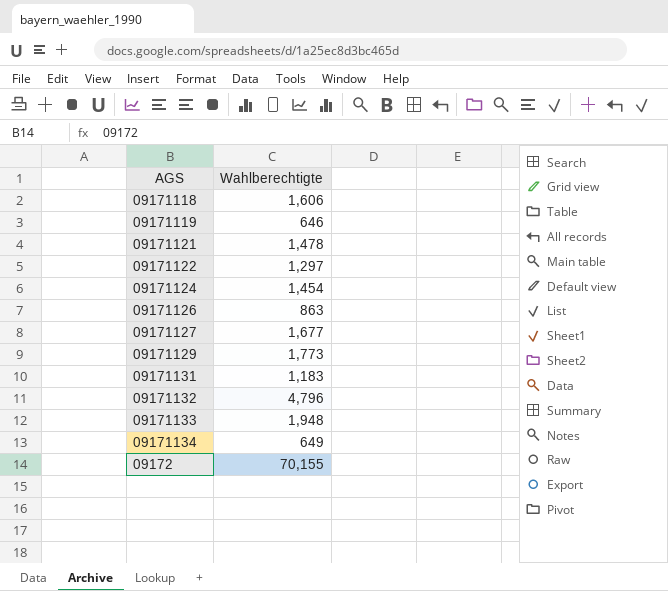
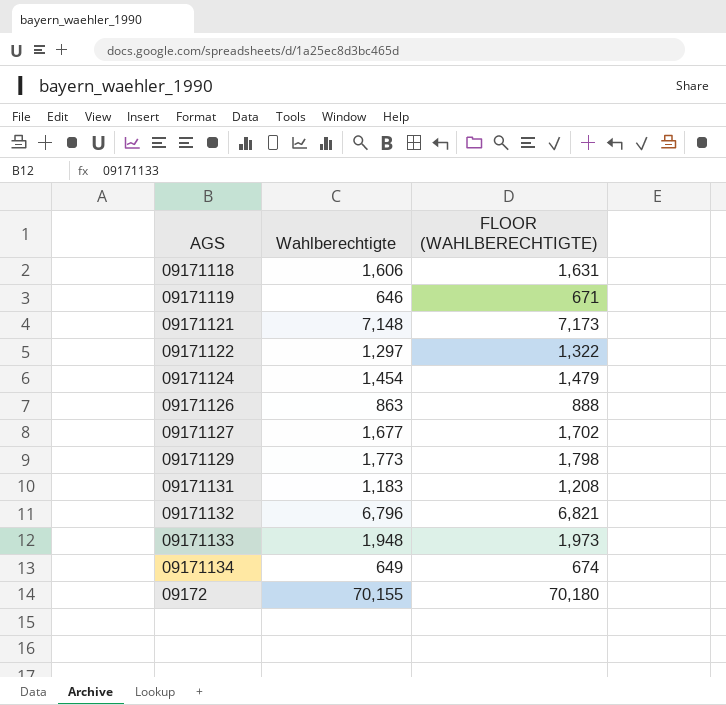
column FLOOR (WAHLBERECHTIGTE) | formula: none -> [Wahlberechtigte] + 25
09171121 | Wahlberechtigte: 1,478 -> 7,148
09171132 | Wahlberechtigte: 4,796 -> 6,796

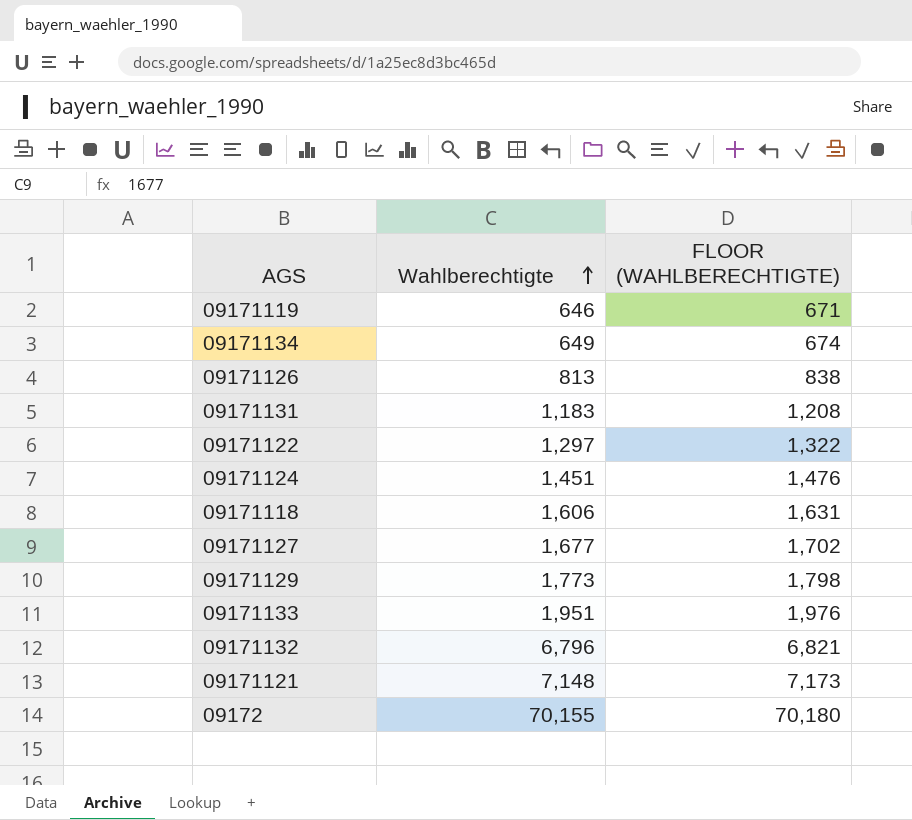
row order: none -> Wahlberechtigte ascending
09171126 | Wahlberechtigte: 863 -> 813
09171126 | FLOOR (WAHLBERECHTIGTE): 888 -> 838
09171124 | Wahlberechtigte: 1,454 -> 1,451
09171124 | FLOOR (WAHLBERECHTIGTE): 1,479 -> 1,476
09171133 | Wahlberechtigte: 1,948 -> 1,951
09171133 | FLOOR (WAHLBERECHTIGTE): 1,973 -> 1,976

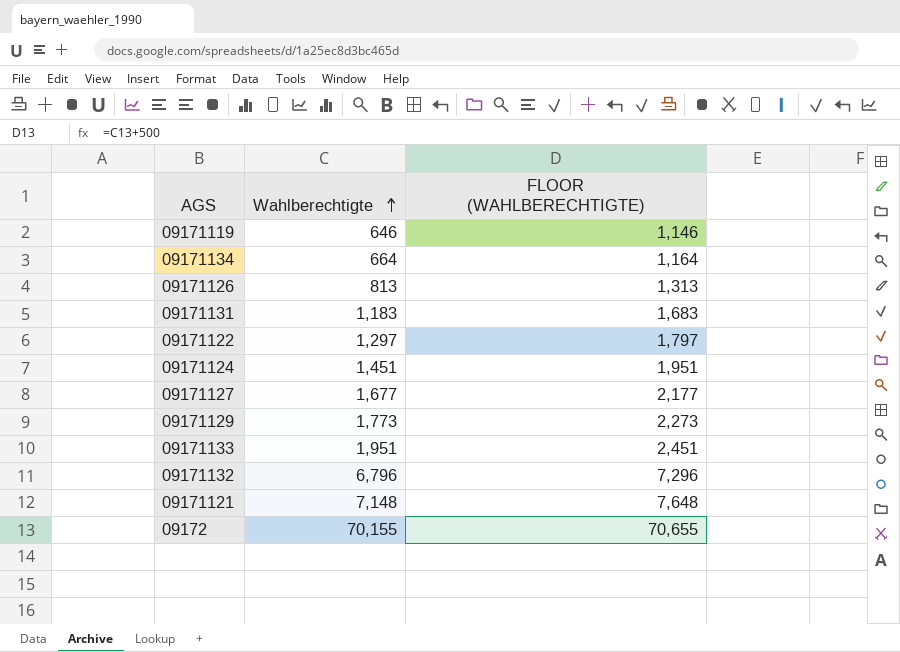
column FLOOR (WAHLBERECHTIGTE) | formula: [Wahlberechtigte] + 25 -> [Wahlberechtigte] + 500
row 09171118: 1,606 | 1,631 -> none
09171134 | Wahlberechtigte: 649 -> 664

